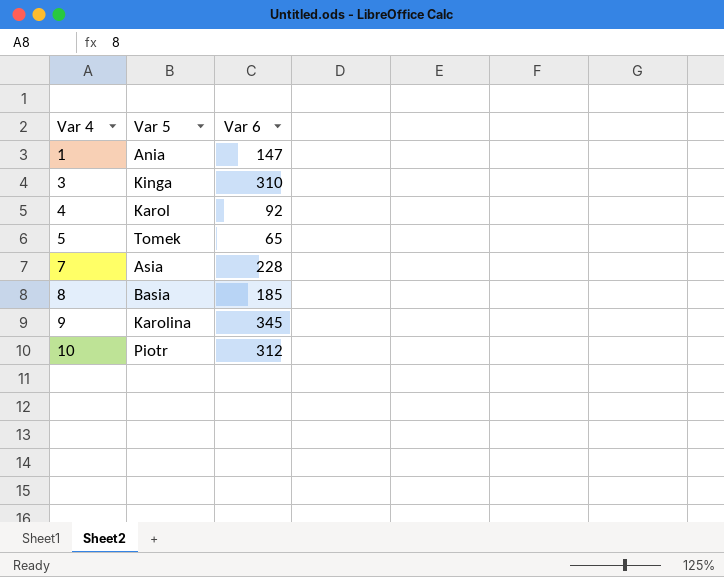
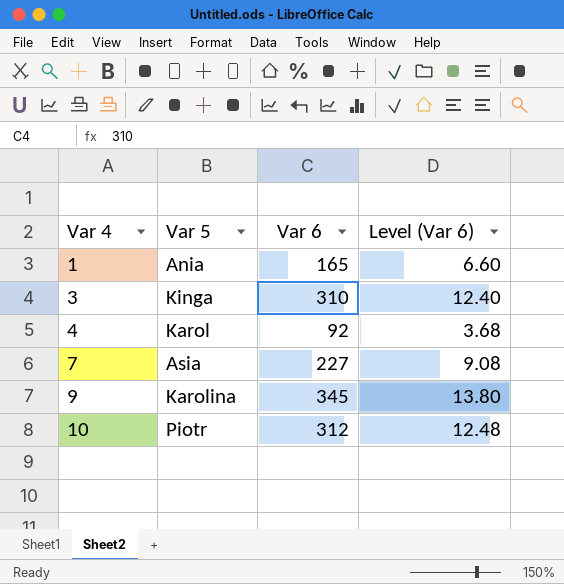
column Level (Var 6) | formula: none -> [Var 6] * 0.04
row 5: Tomek | 65 -> none
row 8: Basia | 185 -> none
1 | Var 6: 147 -> 165
7 | Var 6: 228 -> 227

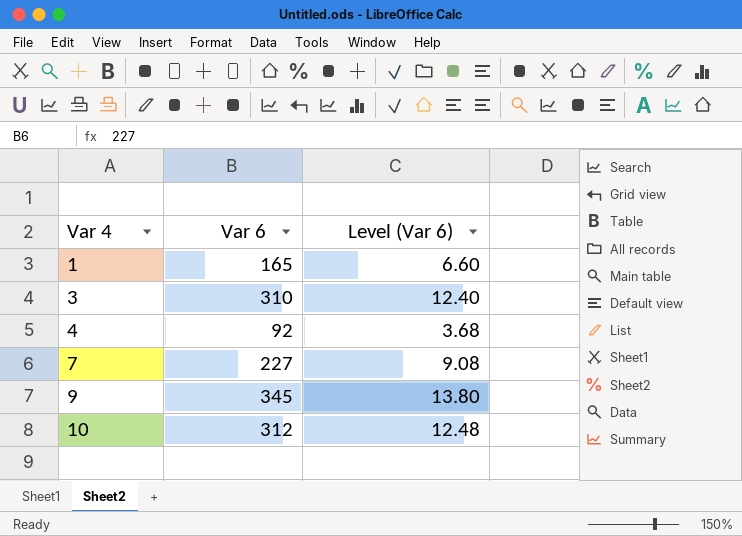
column Var 5 | position: 2 -> none

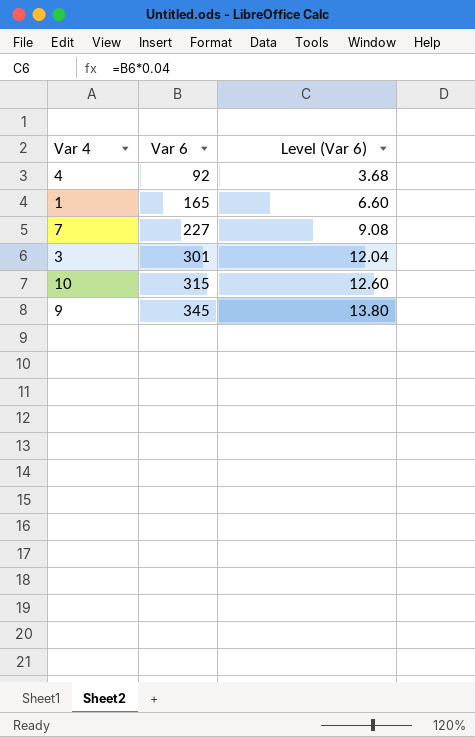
row order: Var 4 ascending -> Var 6 ascending
3 | Var 6: 310 -> 301
3 | Level (Var 6): 12.40 -> 12.04
10 | Var 6: 312 -> 315
10 | Level (Var 6): 12.48 -> 12.60

